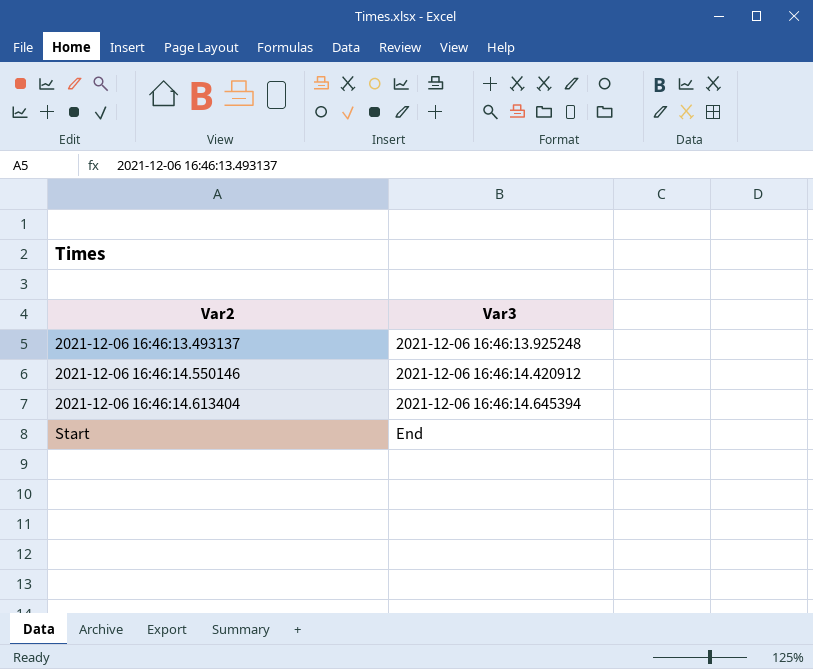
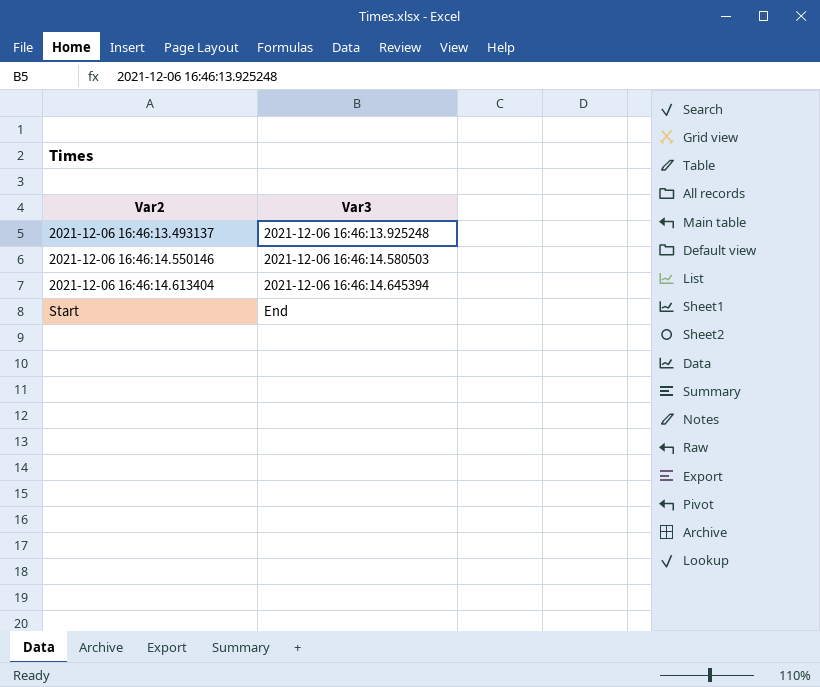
2021-12-06 16:46:14.550146 | Var3: 2021-12-06 16:46:14.420912 -> 2021-12-06 16:46:14.580503

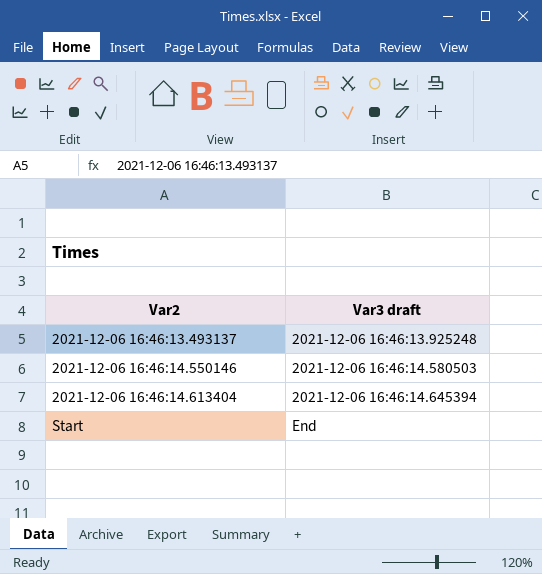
column name: Var3 -> Var3 draft

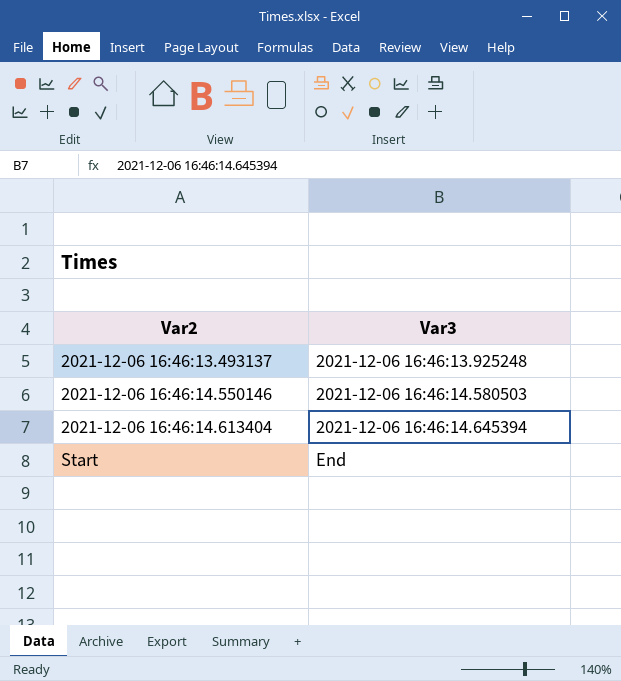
column name: Var3 draft -> Var3

